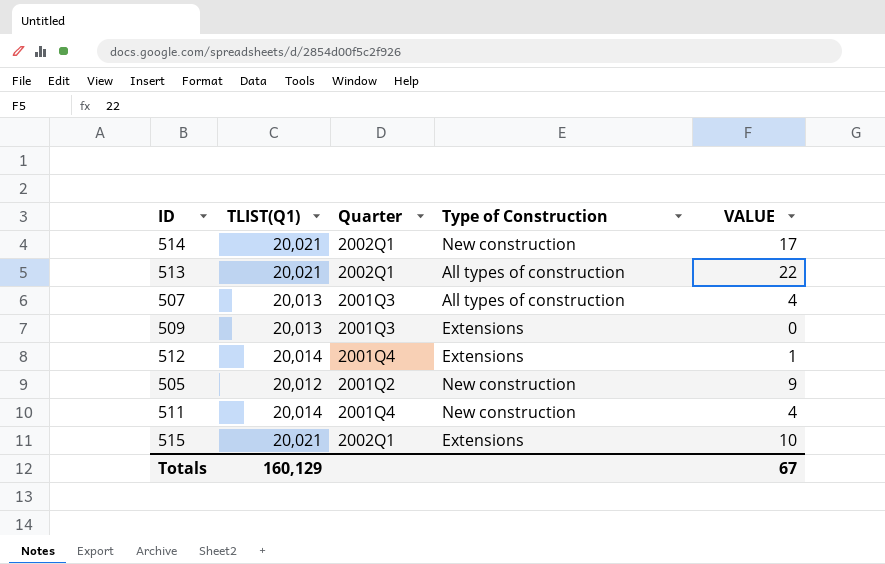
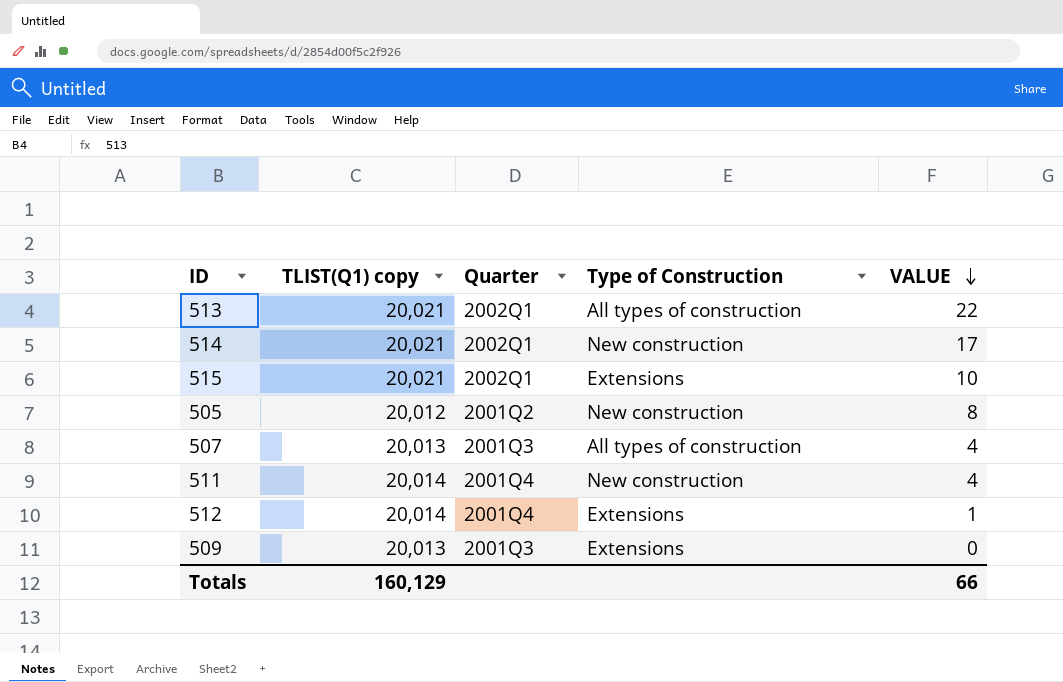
row order: none -> VALUE descending
column name: TLIST(Q1) -> TLIST(Q1) copy
505 | VALUE: 9 -> 8
Totals | VALUE: 67 -> 66

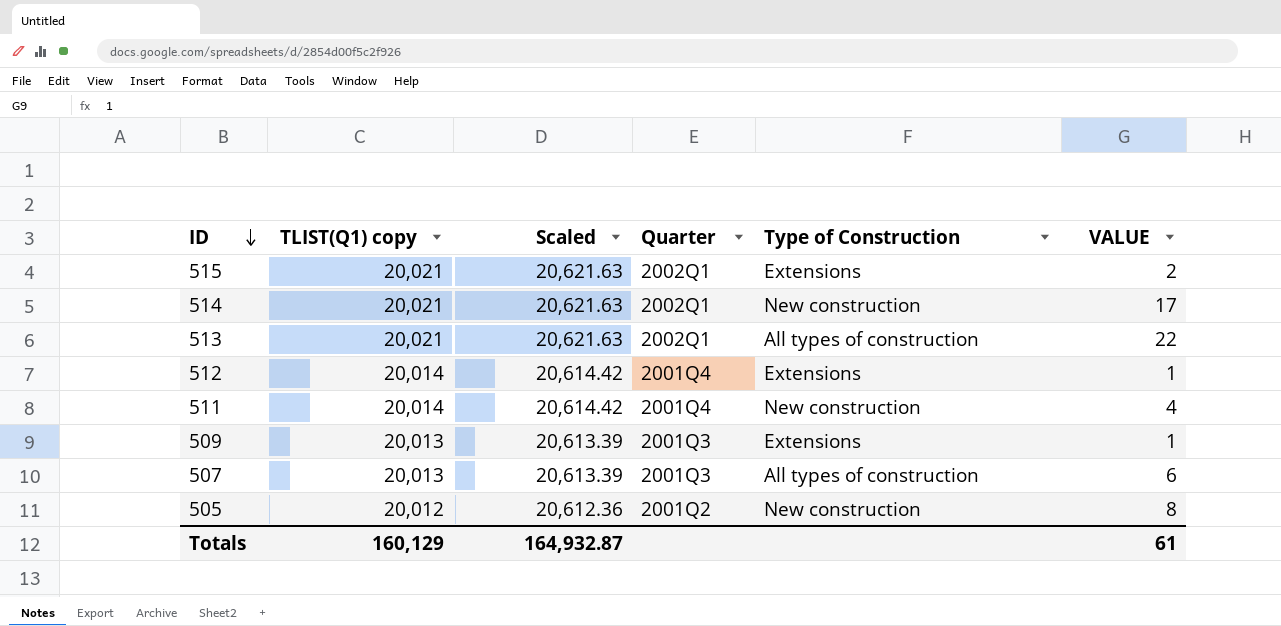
row order: VALUE descending -> ID descending
column Scaled | formula: none -> [TLIST(Q1) copy] * 1.03
515 | VALUE: 10 -> 2
509 | VALUE: 0 -> 1
507 | VALUE: 4 -> 6
Totals | VALUE: 66 -> 61

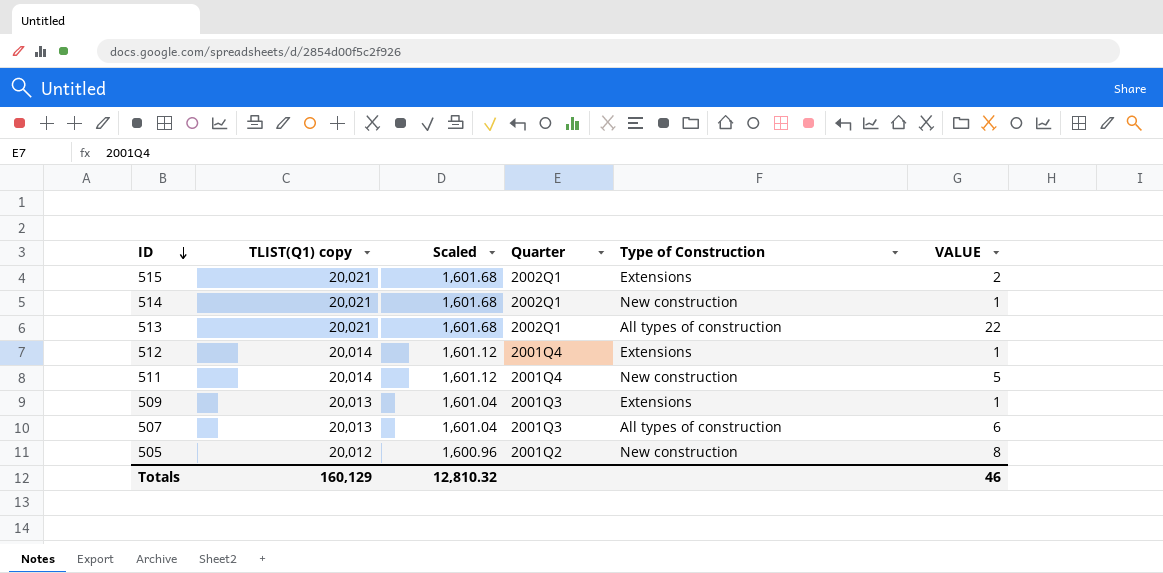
column Scaled | formula: [TLIST(Q1) copy] * 1.03 -> [TLIST(Q1) copy] * 0.08
514 | VALUE: 17 -> 1
511 | VALUE: 4 -> 5
Totals | Scaled: 164,932.87 -> 12,810.32
Totals | VALUE: 61 -> 46

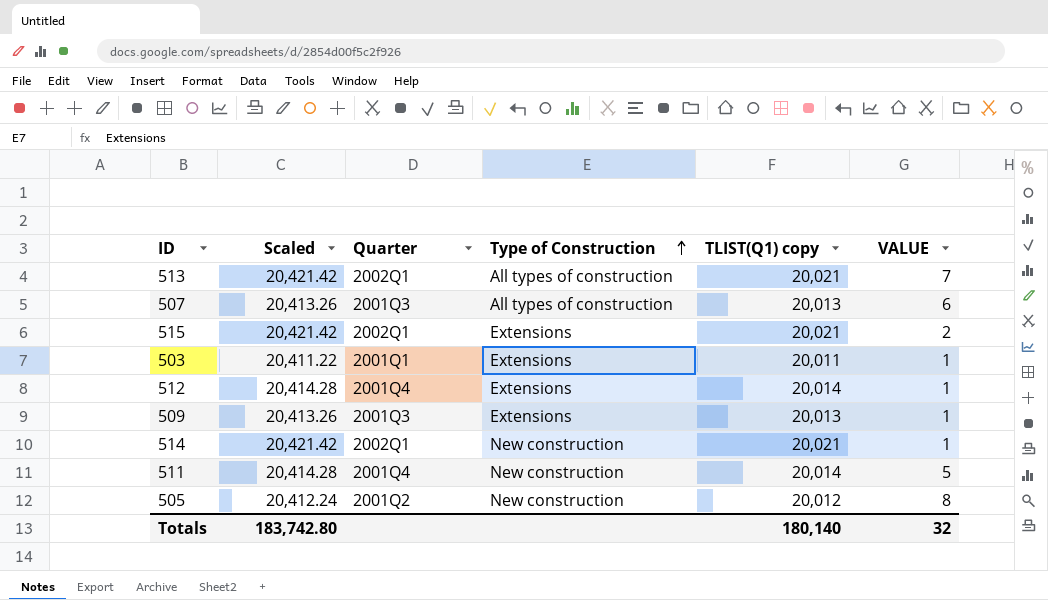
row order: ID descending -> Type of Construction ascending
column Scaled | formula: [TLIST(Q1) copy] * 0.08 -> [TLIST(Q1) copy] * 1.02
column TLIST(Q1) copy | position: 2 -> 5
513 | VALUE: 22 -> 7
row 503: none -> 20,411.22 | 2001Q1 | Extensions | 20,011 | 1
Totals | Scaled: 12,810.32 -> 183,742.80
Totals | TLIST(Q1) copy: 160,129 -> 180,140
Totals | VALUE: 46 -> 32

